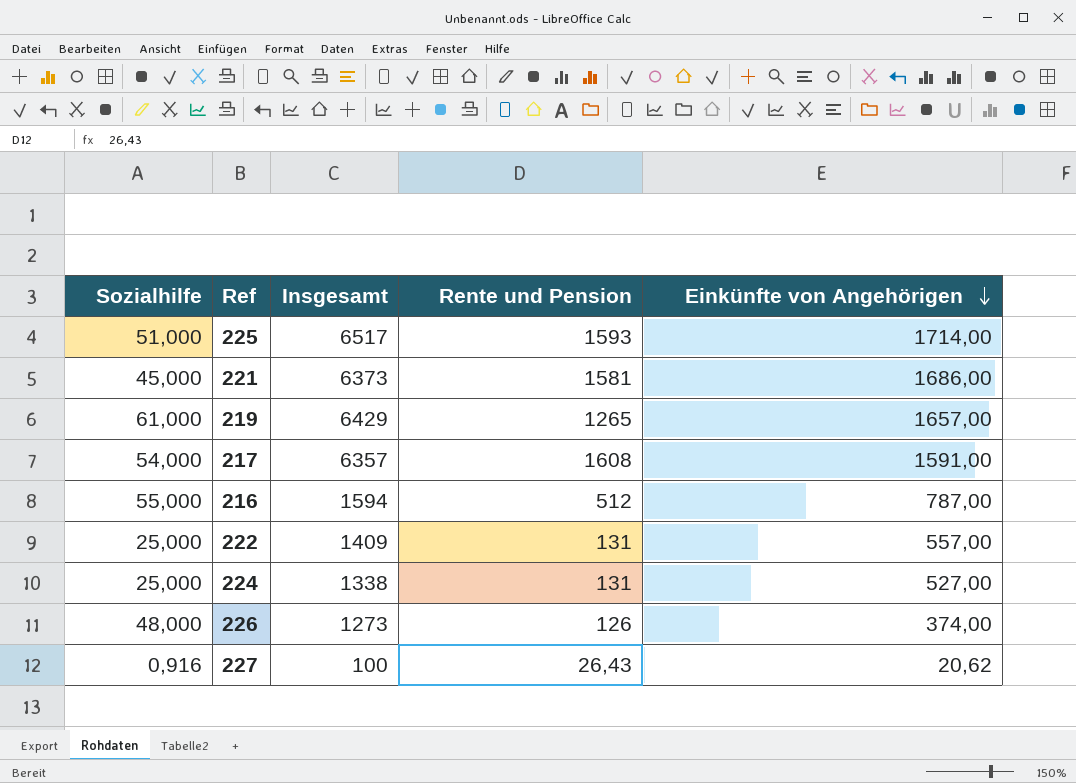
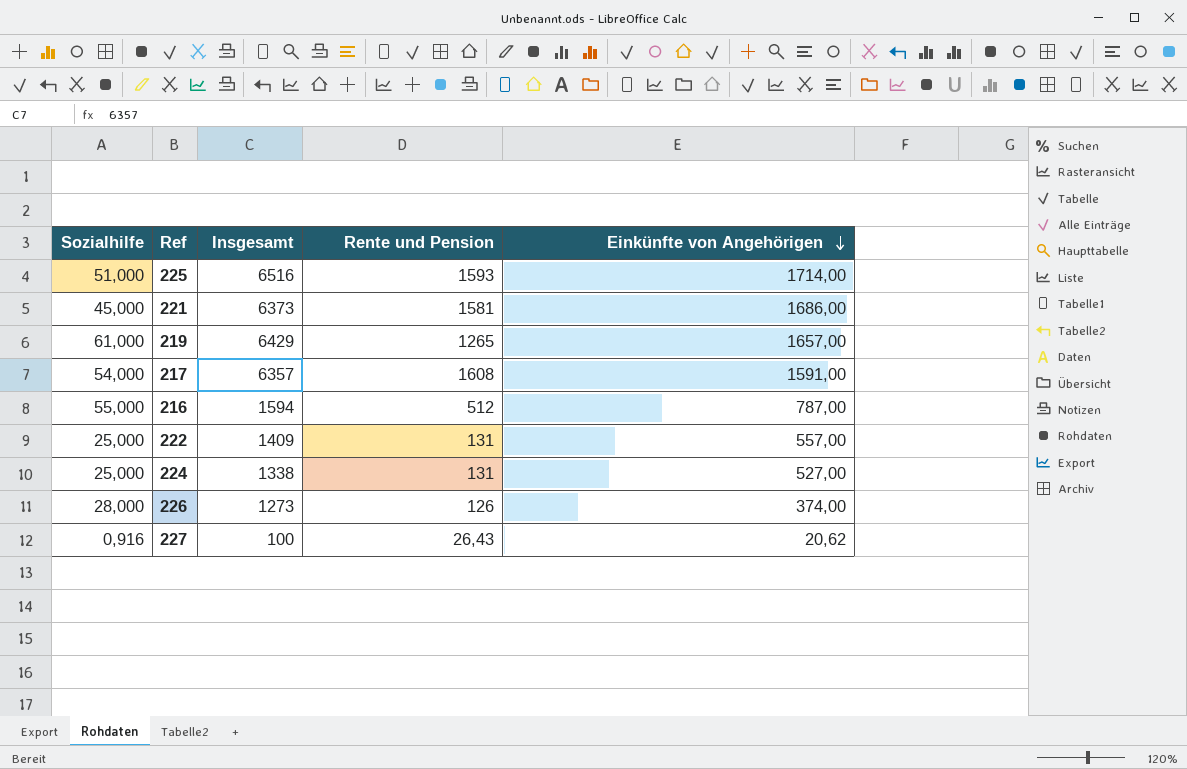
225 | Insgesamt: 6517 -> 6516
226 | Sozialhilfe: 48,000 -> 28,000

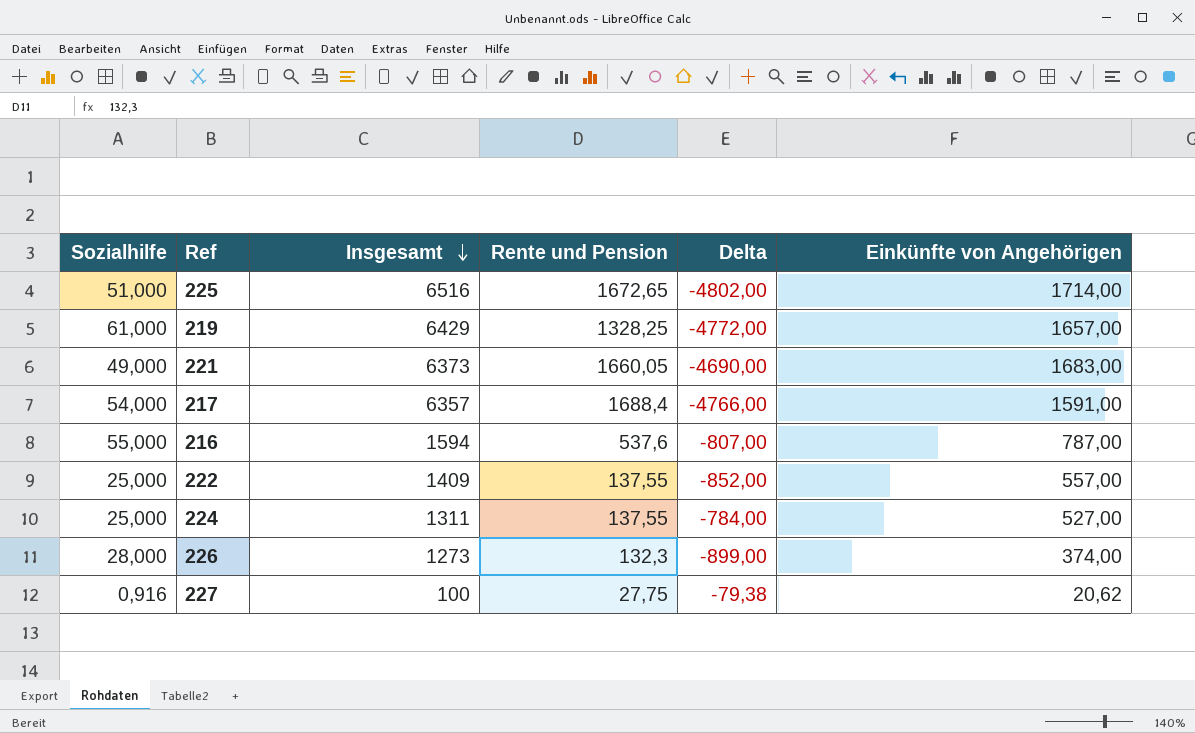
row order: Einkünfte von Angehörigen descending -> Insgesamt descending
column Delta | formula: none -> [Einkünfte von Angehörigen] - [Insgesamt]
225 | Rente und Pension: 1593 -> 1672,65
219 | Rente und Pension: 1265 -> 1328,25
221 | Sozialhilfe: 45,000 -> 49,000
221 | Rente und Pension: 1581 -> 1660,05
221 | Einkünfte von Angehörigen: 1686,00 -> 1683,00
217 | Rente und Pension: 1608 -> 1688,4
216 | Rente und Pension: 512 -> 537,6
222 | Rente und Pension: 131 -> 137,55
224 | Insgesamt: 1338 -> 1311
224 | Rente und Pension: 131 -> 137,55
226 | Rente und Pension: 126 -> 132,3
227 | Rente und Pension: 26,43 -> 27,75

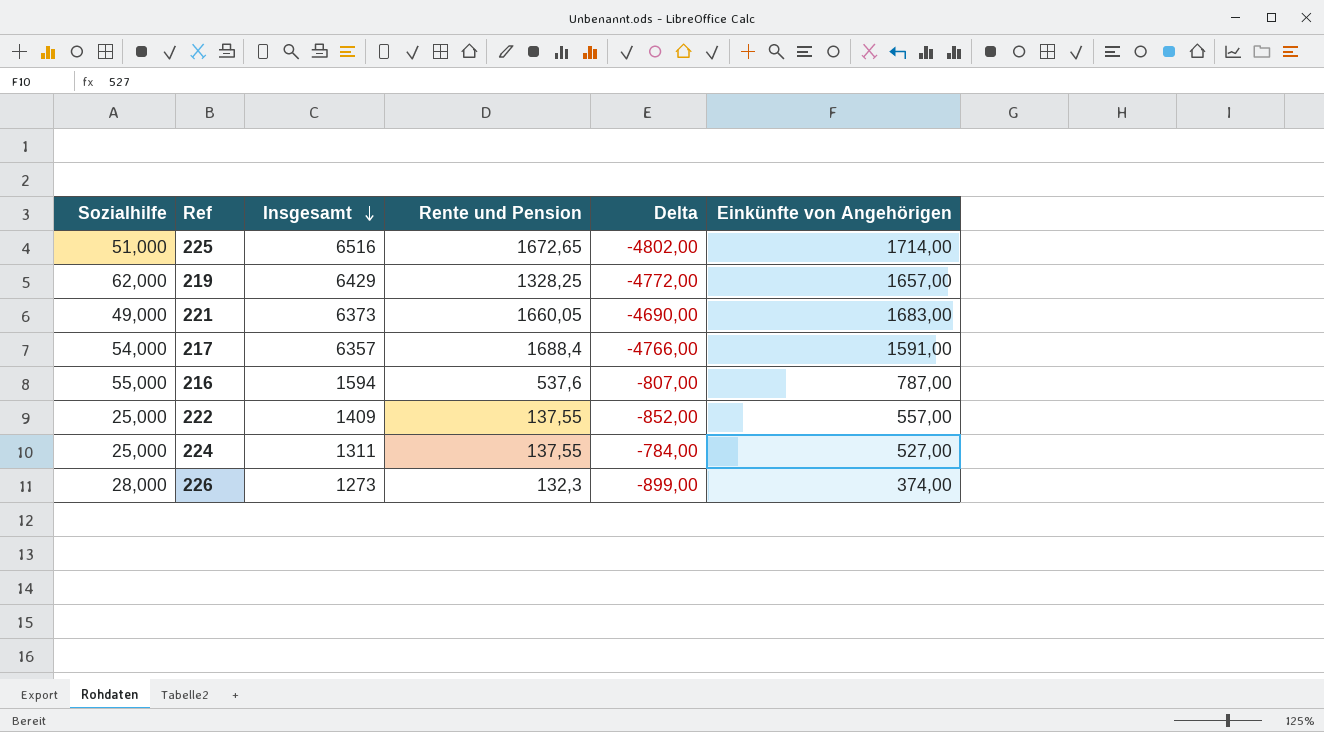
row 227: 0,916 | 100 | 27,75 | -79,38 | 20,62 -> none
219 | Sozialhilfe: 61,000 -> 62,000

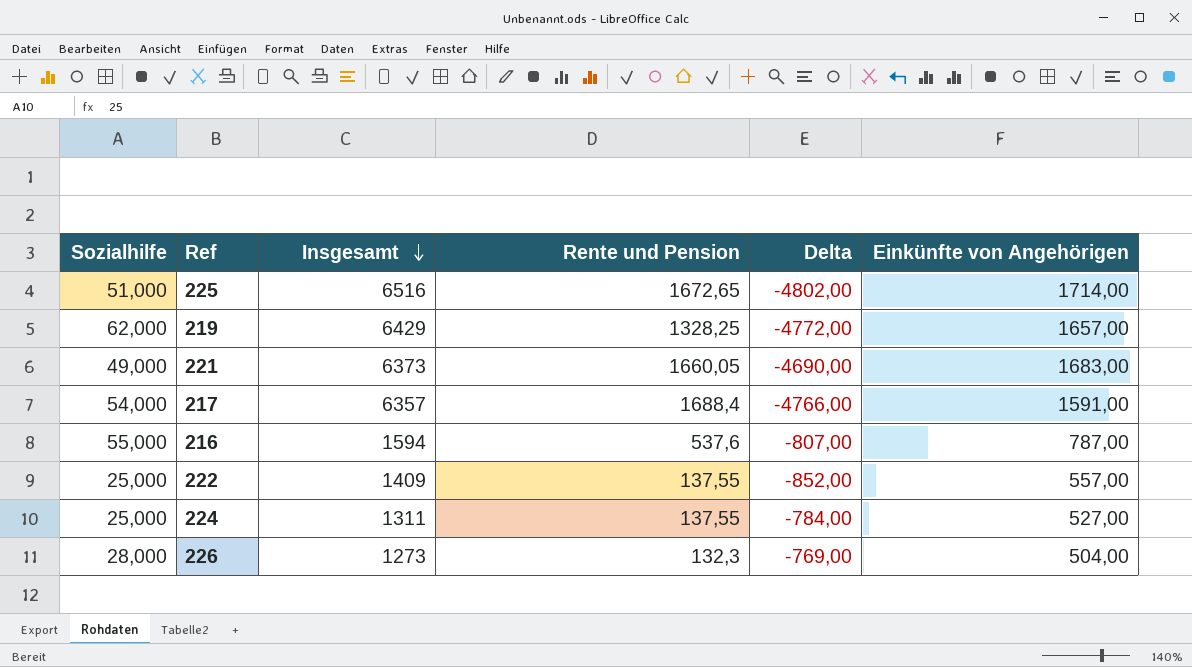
226 | Delta: -899,00 -> -769,00
226 | Einkünfte von Angehörigen: 374,00 -> 504,00

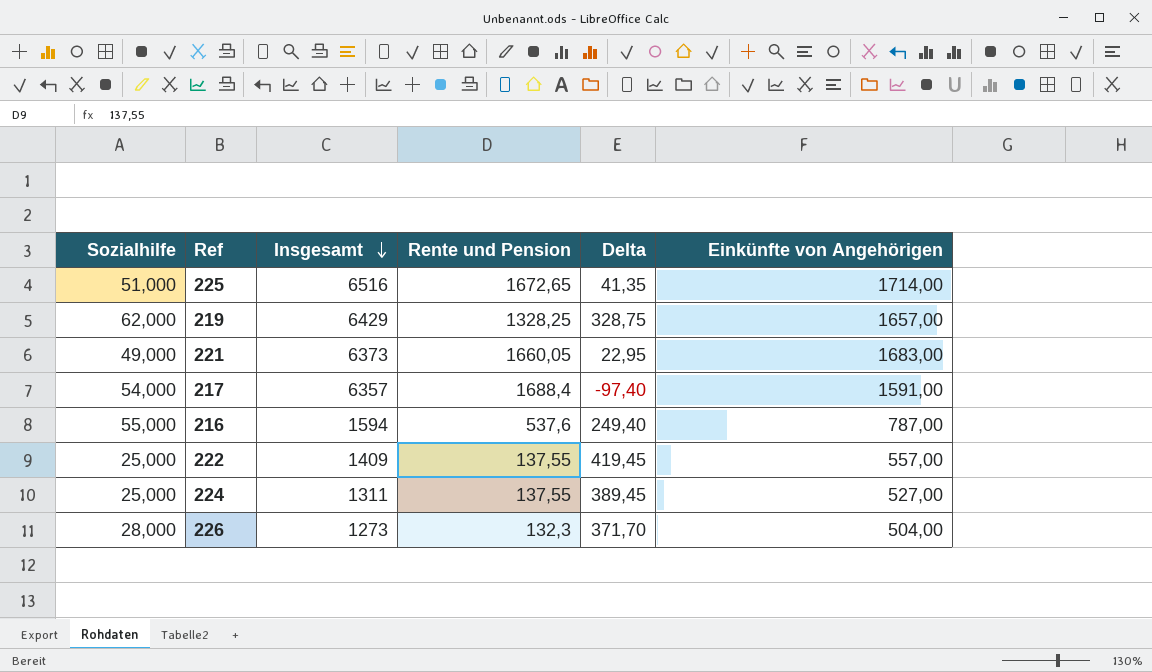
column Delta | formula: [Einkünfte von Angehörigen] - [Insgesamt] -> [Einkünfte von Angehörigen] - [Rente und Pension]

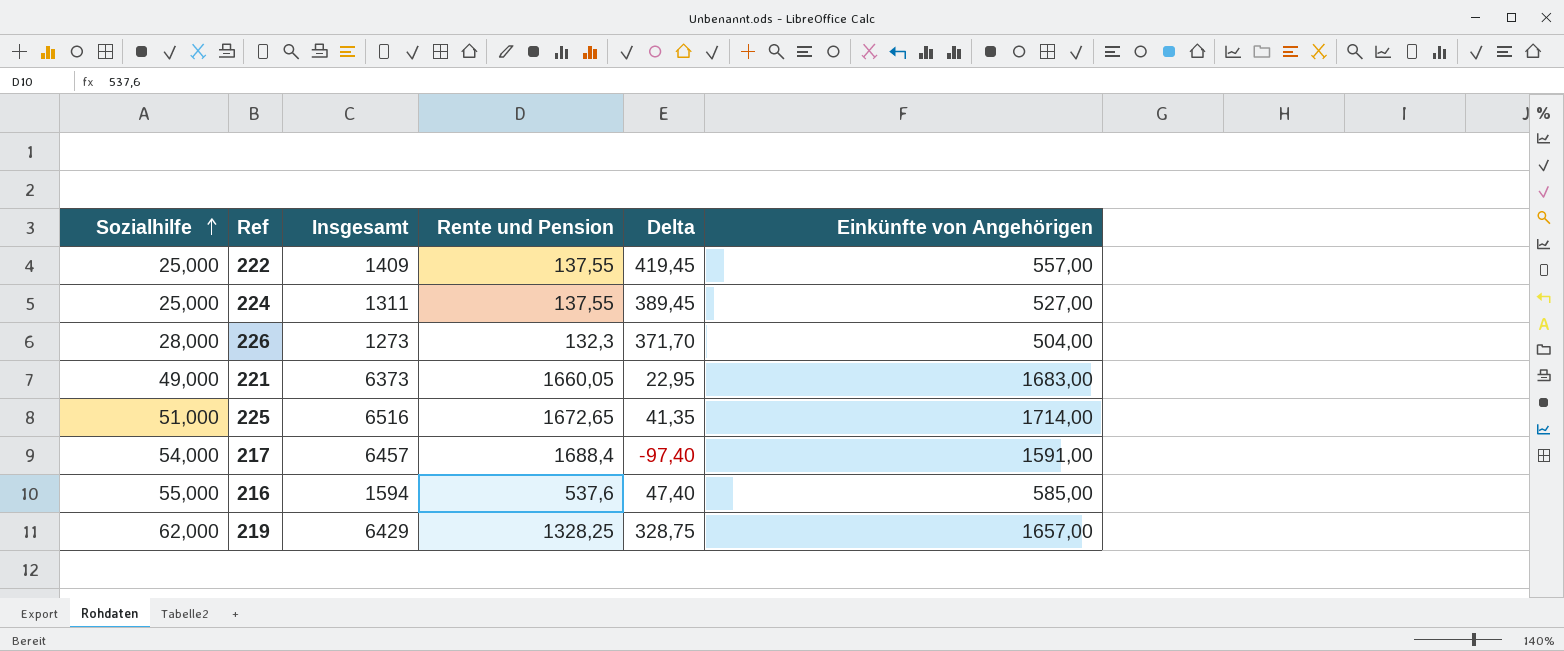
row order: Insgesamt descending -> Sozialhilfe ascending
217 | Insgesamt: 6357 -> 6457
216 | Delta: 249,40 -> 47,40
216 | Einkünfte von Angehörigen: 787,00 -> 585,00

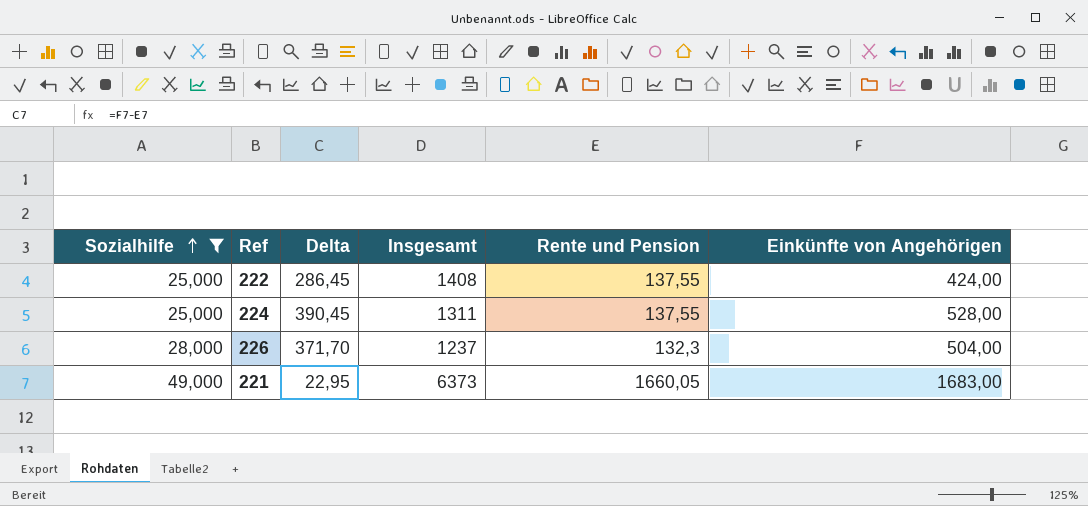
filter: none -> Sozialhilfe <= 49,000
column Delta | position: 5 -> 3
222 | Delta: 419,45 -> 286,45
222 | Insgesamt: 1409 -> 1408
222 | Einkünfte von Angehörigen: 557,00 -> 424,00
224 | Delta: 389,45 -> 390,45
224 | Einkünfte von Angehörigen: 527,00 -> 528,00
226 | Insgesamt: 1273 -> 1237

